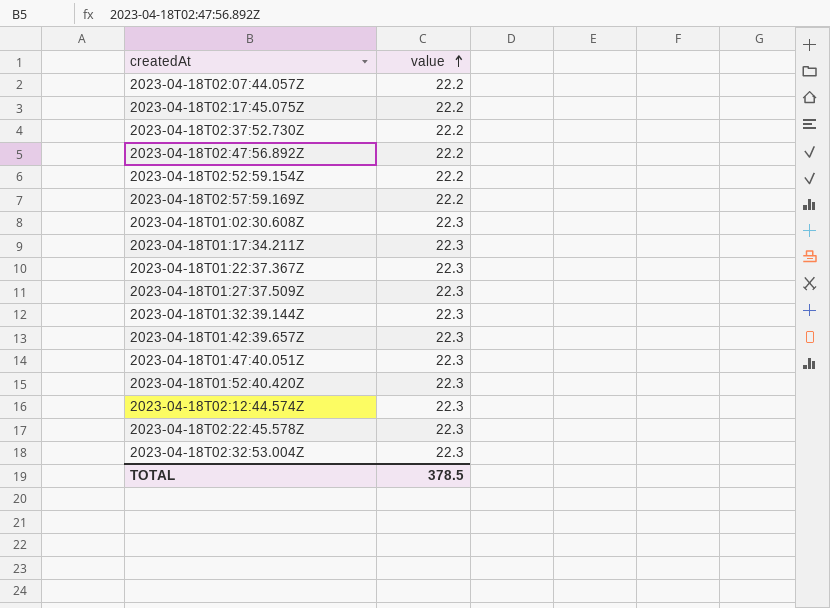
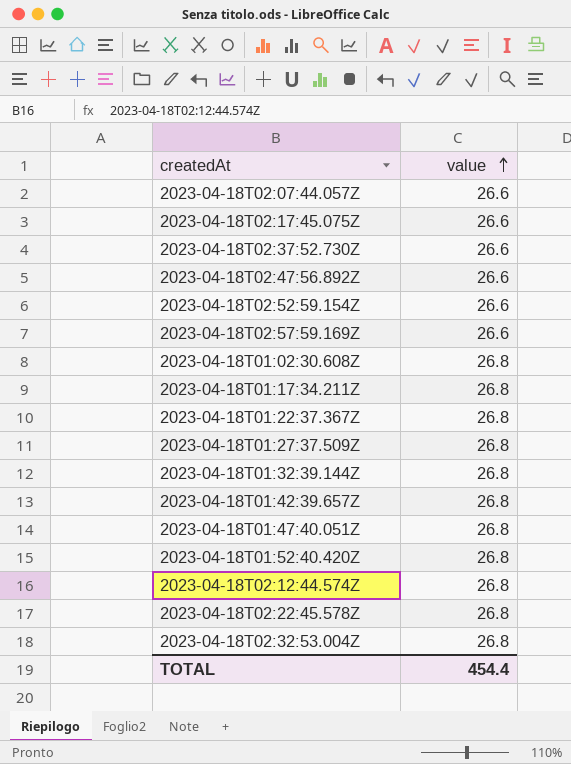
2023-04-18T02:07:44.057Z | value: 22.2 -> 26.6
2023-04-18T02:17:45.075Z | value: 22.2 -> 26.6
2023-04-18T02:37:52.730Z | value: 22.2 -> 26.6
2023-04-18T02:47:56.892Z | value: 22.2 -> 26.6
2023-04-18T02:52:59.154Z | value: 22.2 -> 26.6
2023-04-18T02:57:59.169Z | value: 22.2 -> 26.6
2023-04-18T01:02:30.608Z | value: 22.3 -> 26.8
2023-04-18T01:17:34.211Z | value: 22.3 -> 26.8
2023-04-18T01:22:37.367Z | value: 22.3 -> 26.8
2023-04-18T01:27:37.509Z | value: 22.3 -> 26.8
2023-04-18T01:32:39.144Z | value: 22.3 -> 26.8
2023-04-18T01:42:39.657Z | value: 22.3 -> 26.8
2023-04-18T01:47:40.051Z | value: 22.3 -> 26.8
2023-04-18T01:52:40.420Z | value: 22.3 -> 26.8
2023-04-18T02:12:44.574Z | value: 22.3 -> 26.8
2023-04-18T02:22:45.578Z | value: 22.3 -> 26.8
2023-04-18T02:32:53.004Z | value: 22.3 -> 26.8
TOTAL | value: 378.5 -> 454.4

